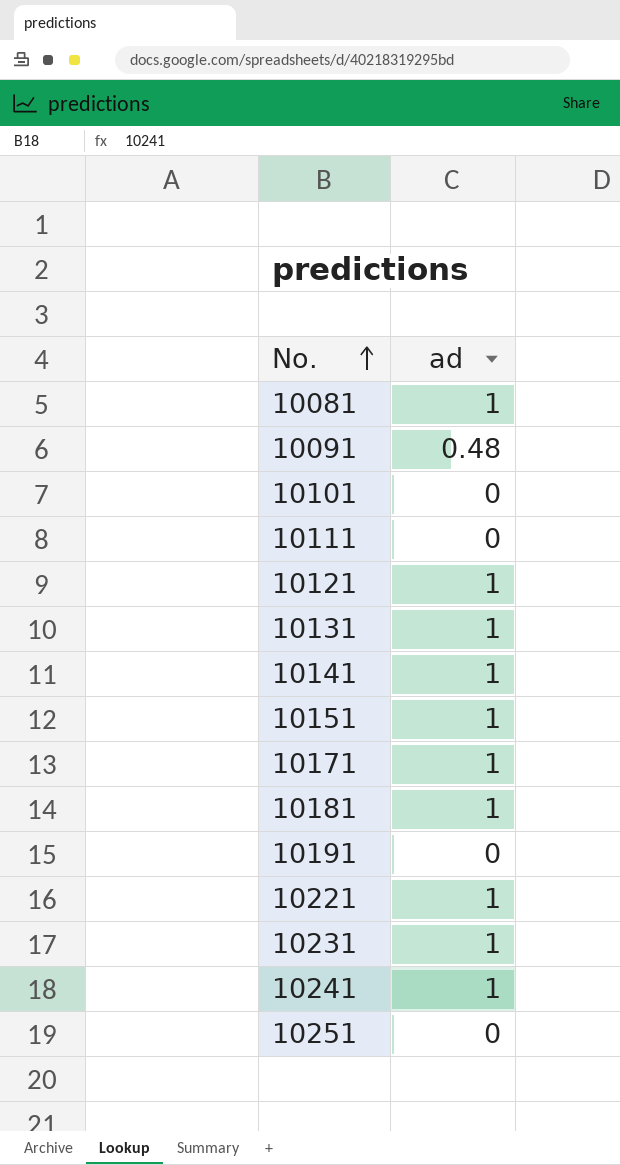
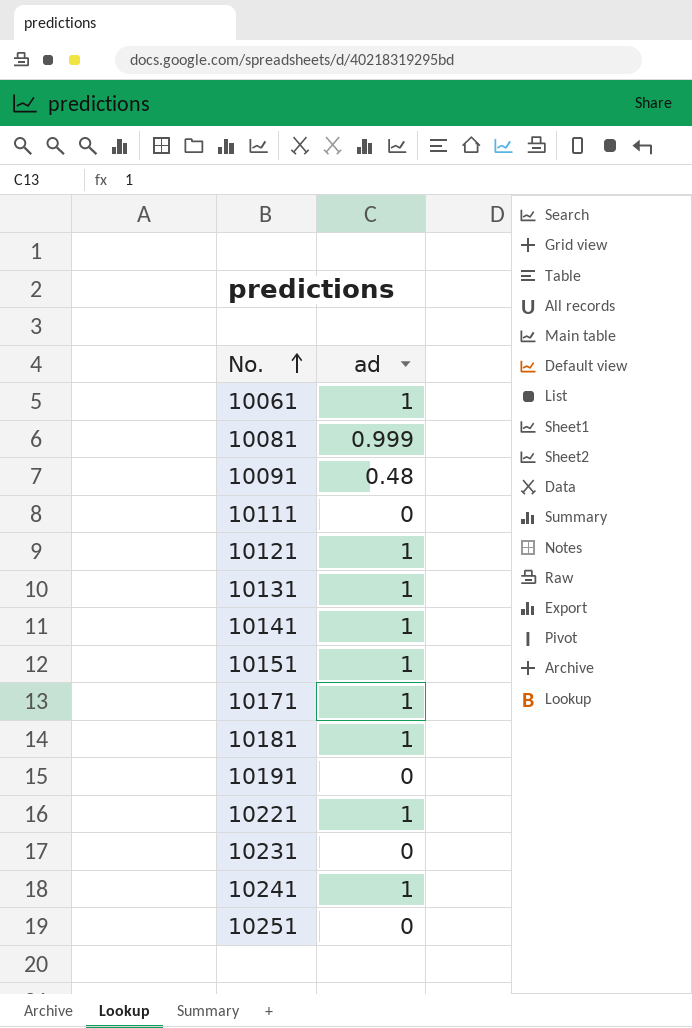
row 10101: 0 -> none
row 10061: none -> 1
10081 | ad: 1 -> 0.999
10231 | ad: 1 -> 0

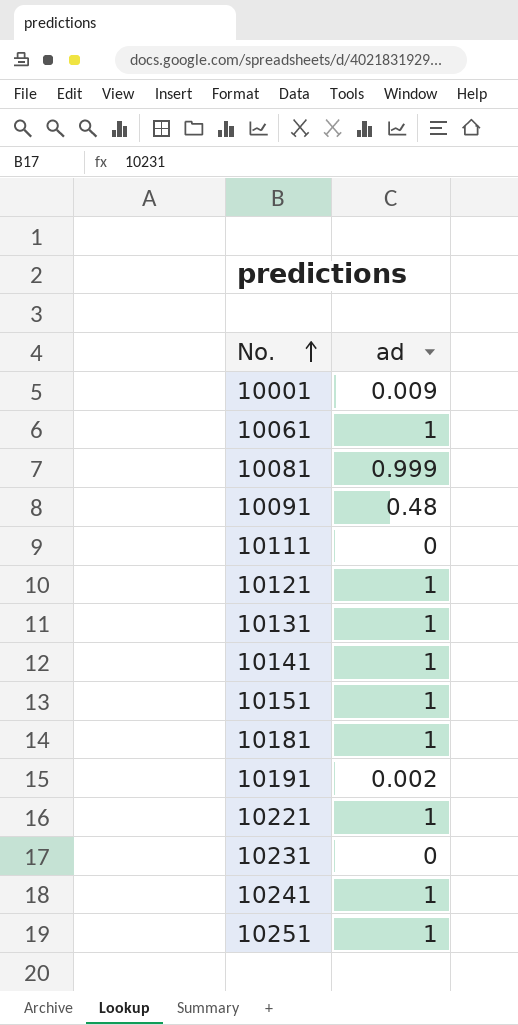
row 10171: 1 -> none
row 10001: none -> 0.009
10191 | ad: 0 -> 0.002
10251 | ad: 0 -> 1

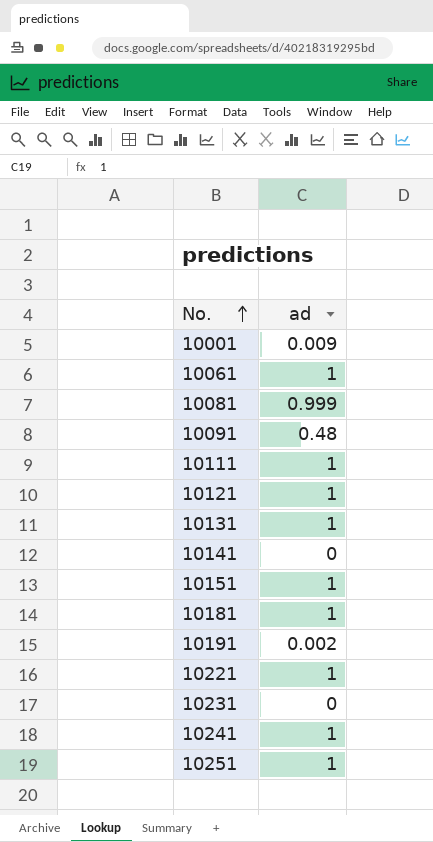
10111 | ad: 0 -> 1
10141 | ad: 1 -> 0

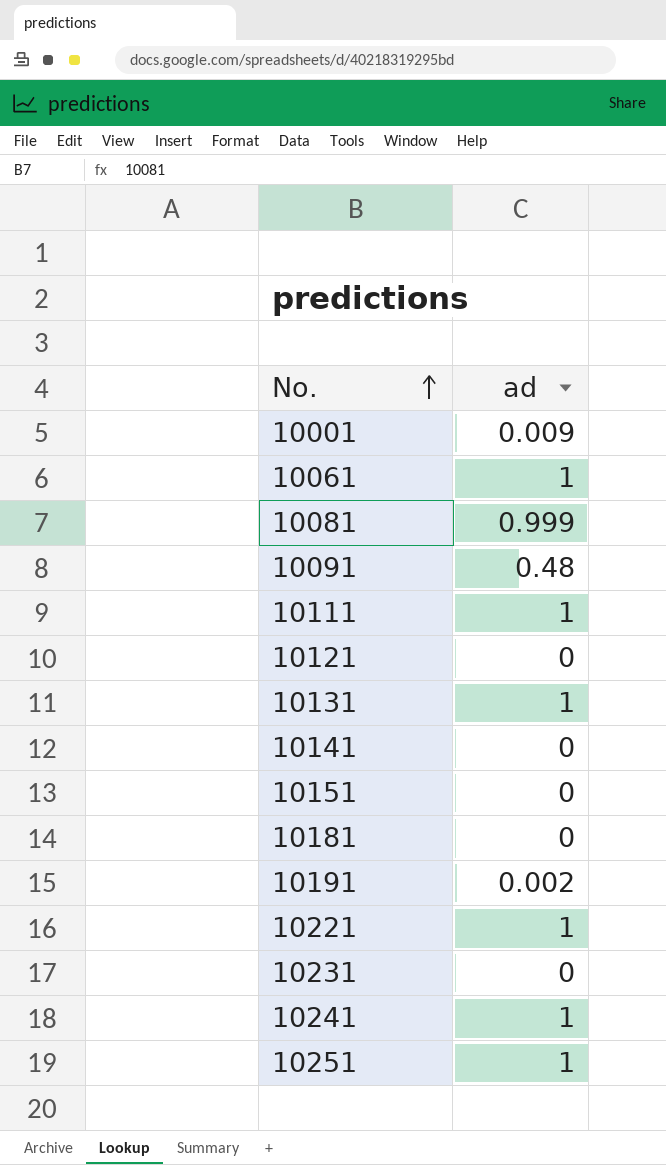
10121 | ad: 1 -> 0
10151 | ad: 1 -> 0
10181 | ad: 1 -> 0

